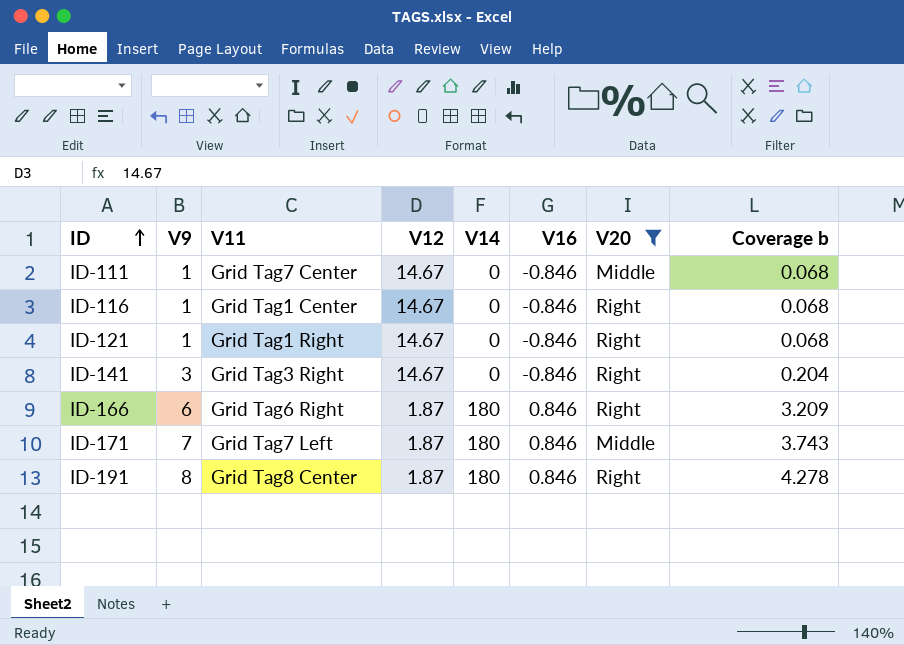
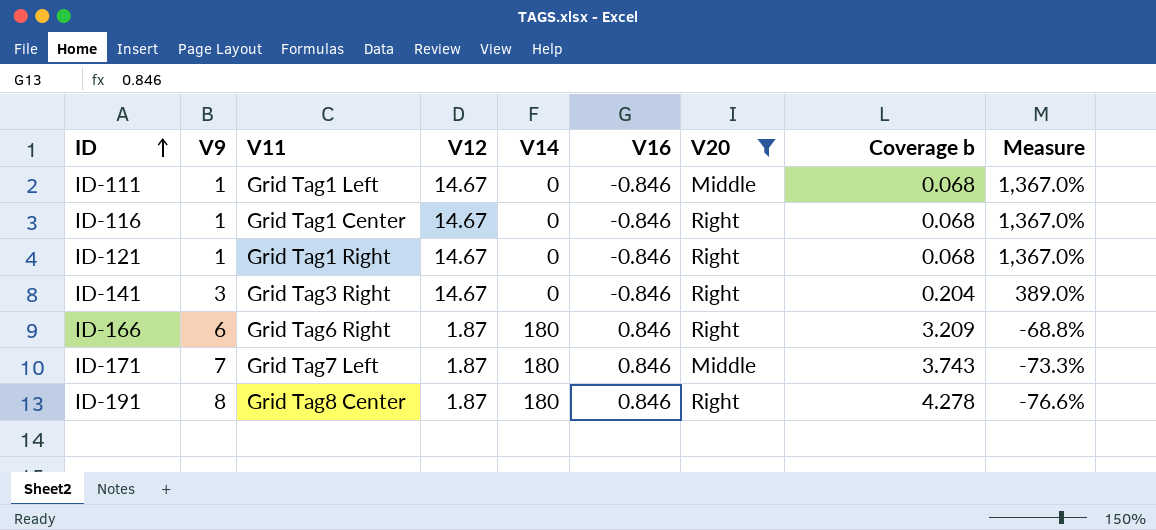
column Measure | formula: none -> ([V12] - [V9]) / [V9]
ID-111 | V11: Grid Tag7 Center -> Grid Tag1 Left

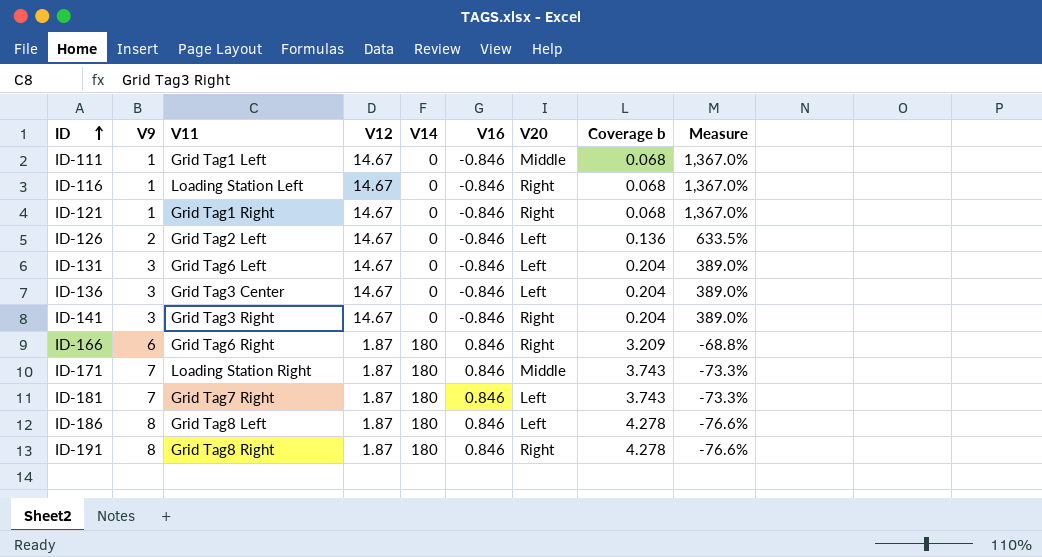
filter: V20 != Left -> none
ID-116 | V11: Grid Tag1 Center -> Loading Station Left
ID-171 | V11: Grid Tag7 Left -> Loading Station Right
ID-191 | V11: Grid Tag8 Center -> Grid Tag8 Right

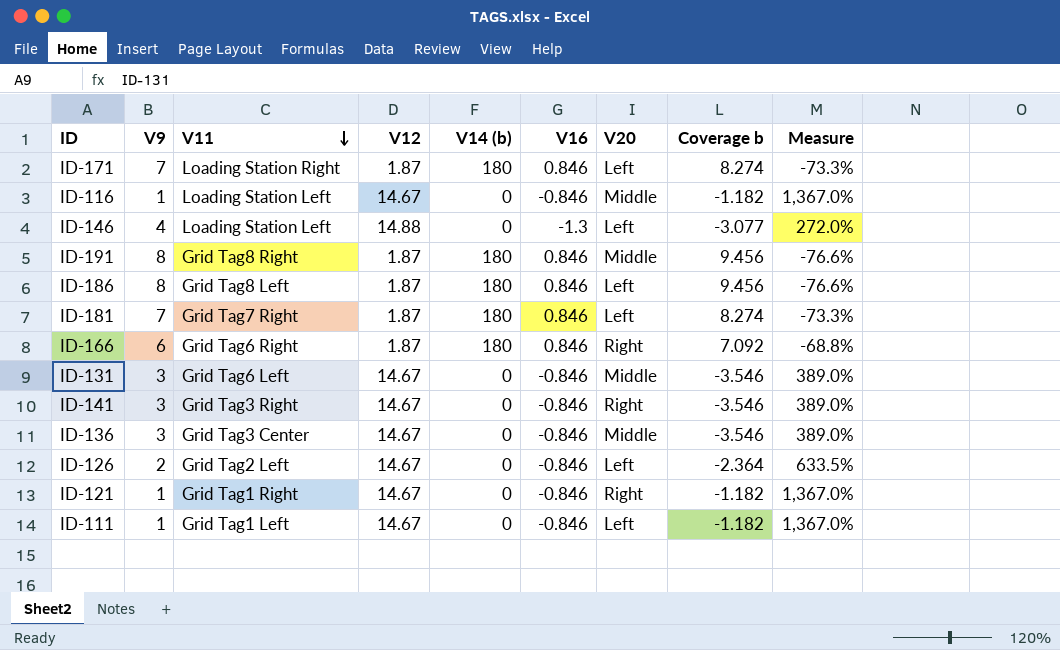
row order: ID ascending -> V11 descending
column name: V14 -> V14 (b)
column Coverage b | formula: [V9] / [V12] -> [V9] / [V16]
ID-171 | V20: Middle -> Left
ID-116 | V20: Right -> Middle
row ID-146: none -> 4 | Loading Station Left | 14.88 | 0 | -1.3 | Left | -3.077 | 272.0%
ID-191 | V20: Right -> Middle
ID-131 | V20: Left -> Middle
ID-136 | V20: Left -> Middle
ID-111 | V20: Middle -> Left

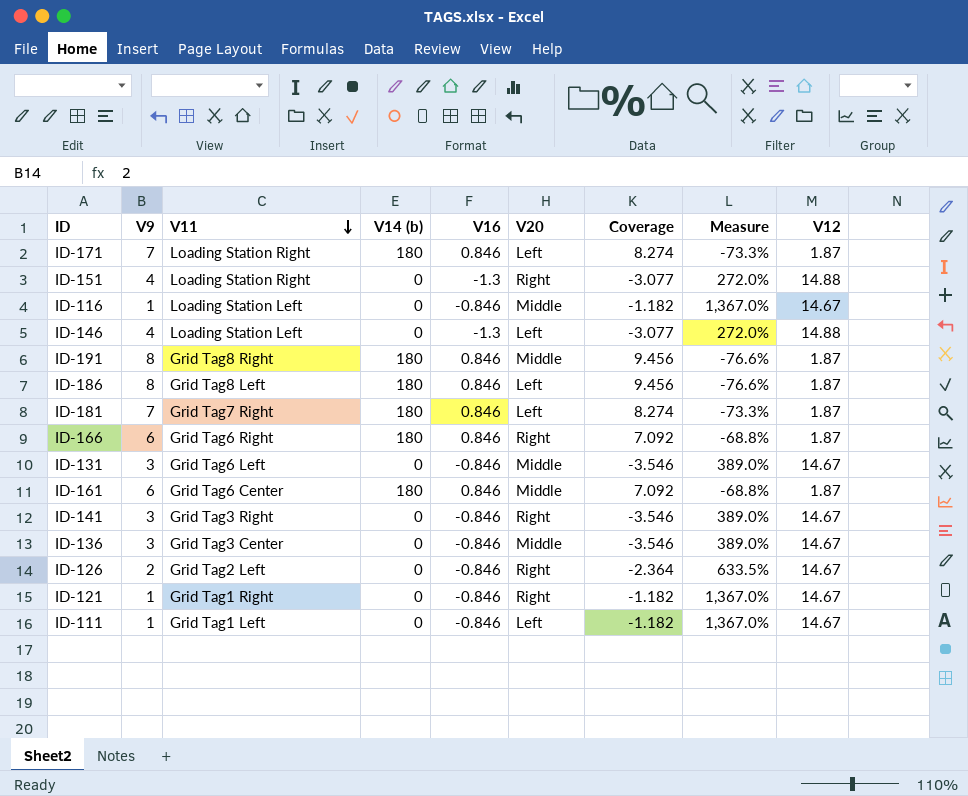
column name: Coverage b -> Coverage
column V12 | position: 4 -> 9
row ID-151: none -> 4 | Loading Station Right | 0 | -1.3 | Right | -3.077 | 272.0% | 14.88
row ID-161: none -> 6 | Grid Tag6 Center | 180 | 0.846 | Middle | 7.092 | -68.8% | 1.87
ID-126 | V20: Left -> Right

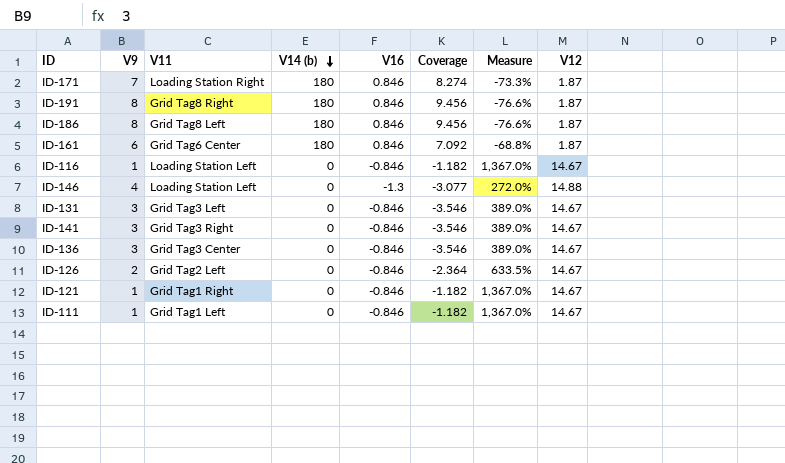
row order: V11 descending -> V14 (b) descending
column V20 | position: 6 -> none
row ID-151: 4 | Loading Station Right | 0 | -1.3 | Right | -3.077 | 272.0% | 14.88 -> none
row ID-181: 7 | Grid Tag7 Right | 180 | 0.846 | Left | 8.274 | -73.3% | 1.87 -> none
row ID-166: 6 | Grid Tag6 Right | 180 | 0.846 | Right | 7.092 | -68.8% | 1.87 -> none
ID-131 | V11: Grid Tag6 Left -> Grid Tag3 Left

